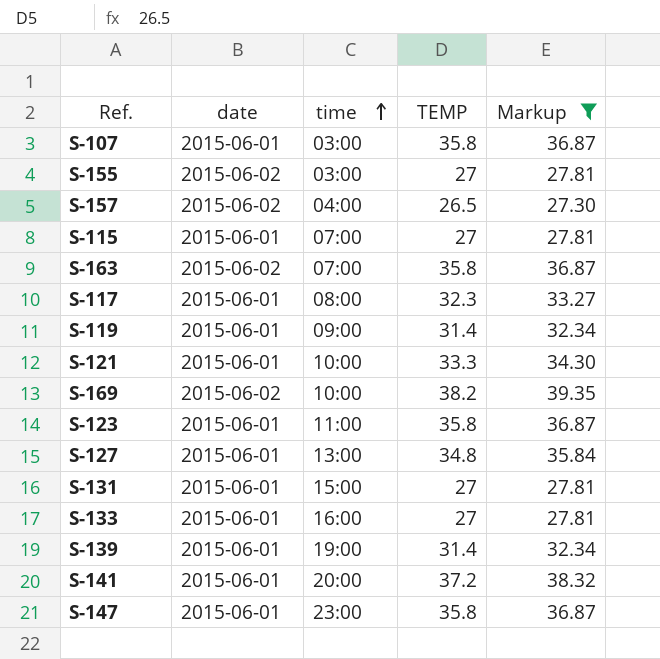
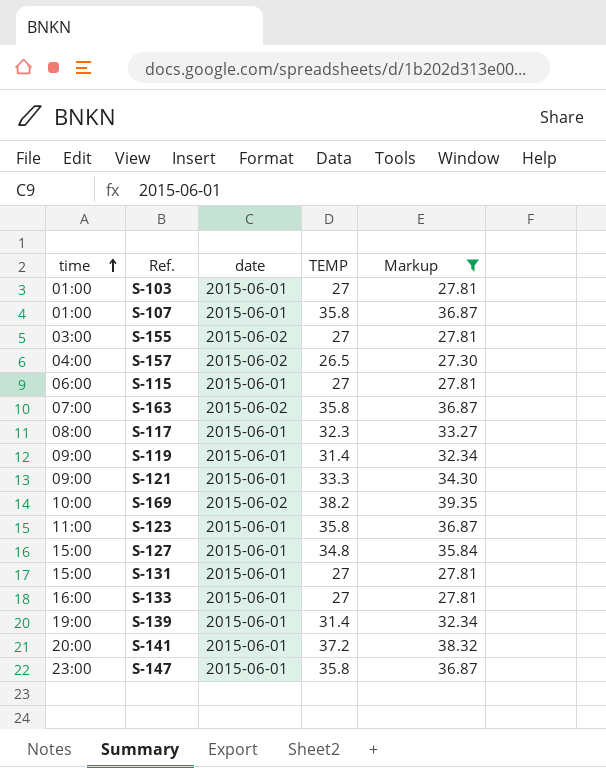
column time | position: 3 -> 1
row S-103: none -> 01:00 | 2015-06-01 | 27 | 27.81
S-107 | time: 03:00 -> 01:00
S-115 | time: 07:00 -> 06:00
S-121 | time: 10:00 -> 09:00
S-127 | time: 13:00 -> 15:00

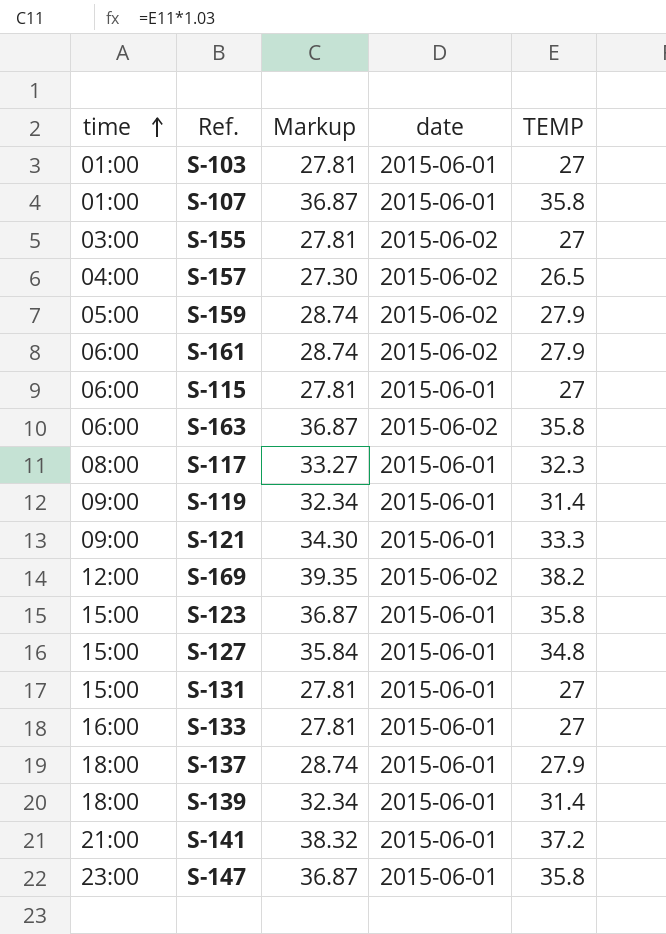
filter: Markup != 28.74 -> none
column Markup | position: 5 -> 3
S-163 | time: 07:00 -> 06:00
S-169 | time: 10:00 -> 12:00
S-123 | time: 11:00 -> 15:00
S-139 | time: 19:00 -> 18:00
S-141 | time: 20:00 -> 21:00

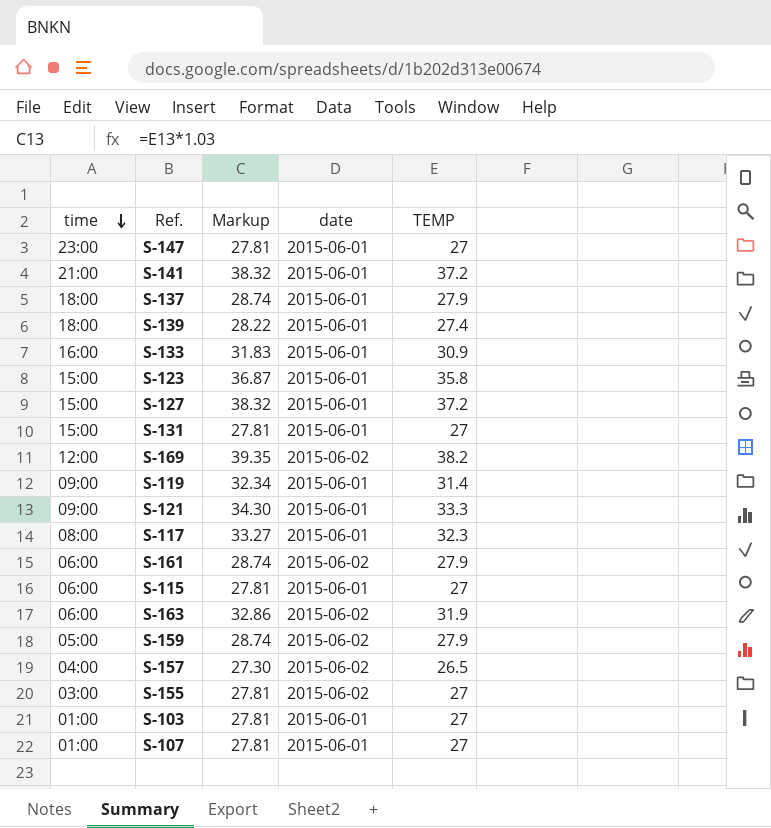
row order: time ascending -> time descending
S-147 | Markup: 36.87 -> 27.81
S-147 | TEMP: 35.8 -> 27
S-139 | Markup: 32.34 -> 28.22
S-139 | TEMP: 31.4 -> 27.4
S-133 | Markup: 27.81 -> 31.83
S-133 | TEMP: 27 -> 30.9
S-127 | Markup: 35.84 -> 38.32
S-127 | TEMP: 34.8 -> 37.2
S-163 | Markup: 36.87 -> 32.86
S-163 | TEMP: 35.8 -> 31.9
S-107 | Markup: 36.87 -> 27.81
S-107 | TEMP: 35.8 -> 27

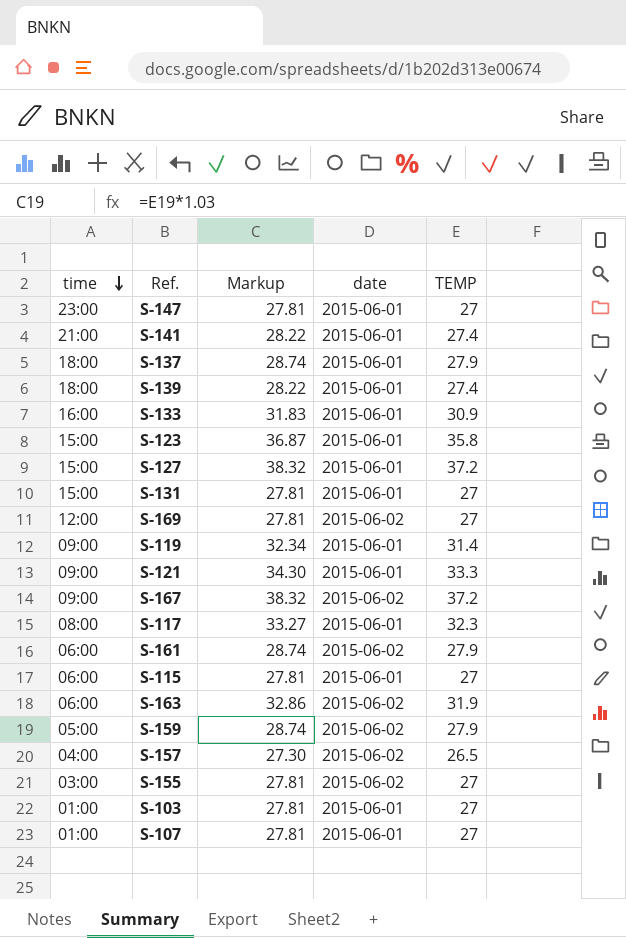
S-141 | Markup: 38.32 -> 28.22
S-141 | TEMP: 37.2 -> 27.4
S-169 | Markup: 39.35 -> 27.81
S-169 | TEMP: 38.2 -> 27
row S-167: none -> 09:00 | 38.32 | 2015-06-02 | 37.2

